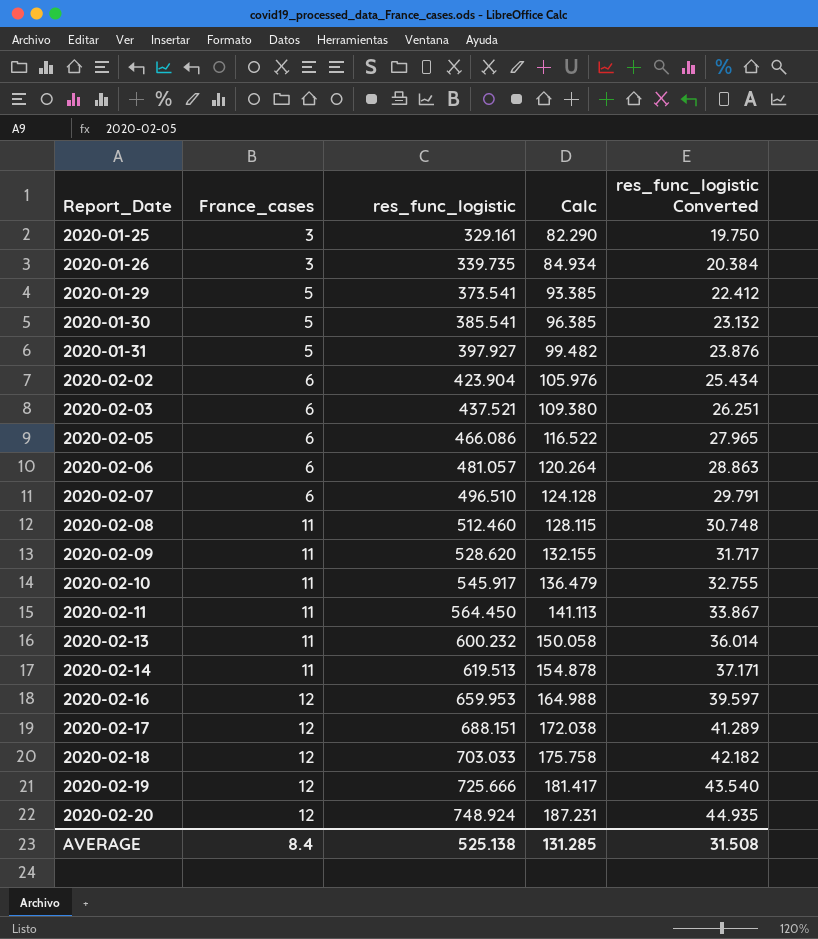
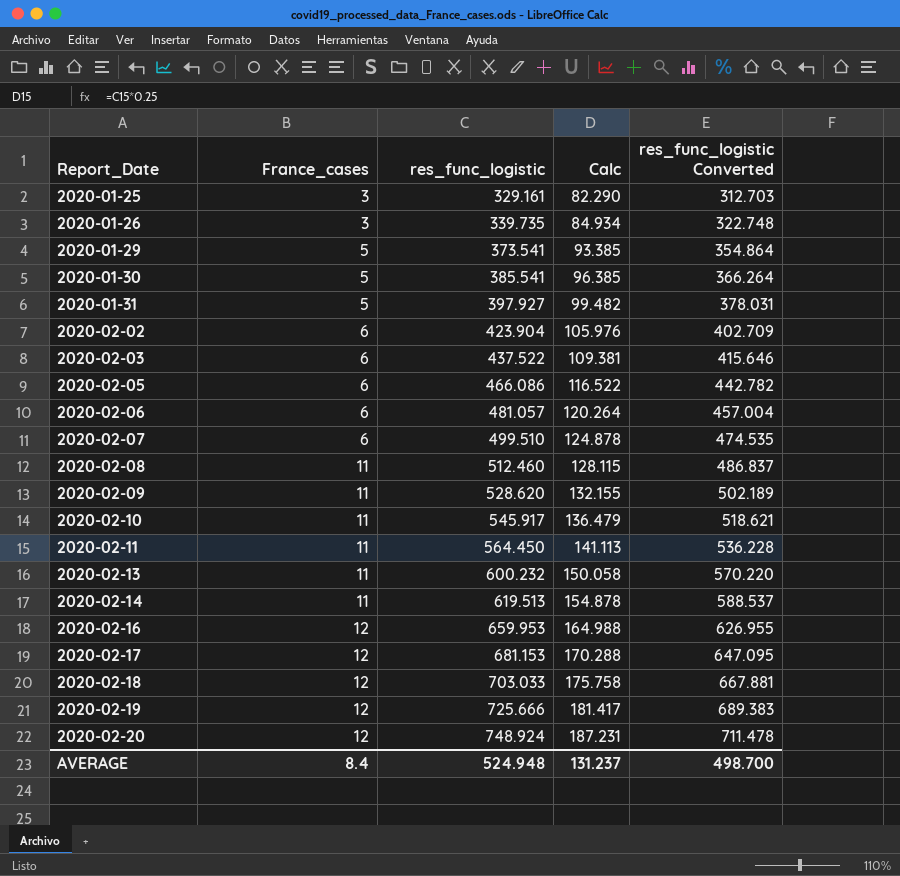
column res_func_logistic Converted | formula: [res_func_logistic] * 0.06 -> [res_func_logistic] * 0.95
2020-02-03 | res_func_logistic: 437.521 -> 437.522
2020-02-03 | Calc: 109.380 -> 109.381
2020-02-07 | res_func_logistic: 496.510 -> 499.510
2020-02-07 | Calc: 124.128 -> 124.878
2020-02-17 | res_func_logistic: 688.151 -> 681.153
2020-02-17 | Calc: 172.038 -> 170.288
AVERAGE | res_func_logistic: 525.138 -> 524.948
AVERAGE | Calc: 131.285 -> 131.237
AVERAGE | res_func_logistic Converted: 31.508 -> 498.700

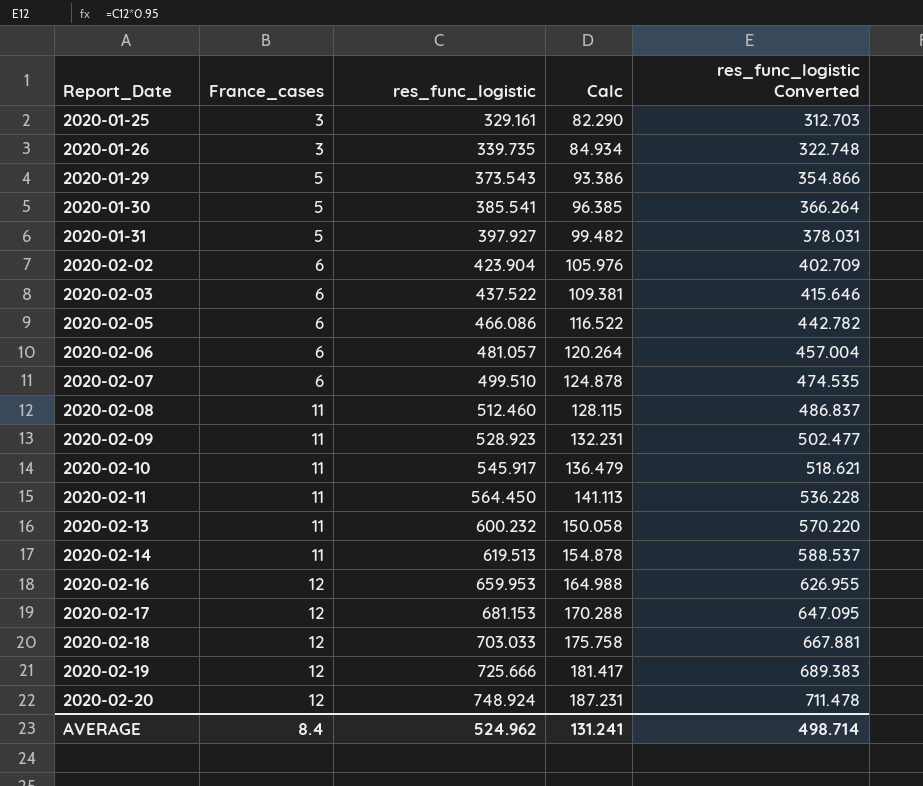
2020-01-29 | res_func_logistic: 373.541 -> 373.543
2020-01-29 | Calc: 93.385 -> 93.386
2020-01-29 | res_func_logistic Converted: 354.864 -> 354.866
2020-02-09 | res_func_logistic: 528.620 -> 528.923
2020-02-09 | Calc: 132.155 -> 132.231
2020-02-09 | res_func_logistic Converted: 502.189 -> 502.477
AVERAGE | res_func_logistic: 524.948 -> 524.962
AVERAGE | Calc: 131.237 -> 131.241
AVERAGE | res_func_logistic Converted: 498.700 -> 498.714

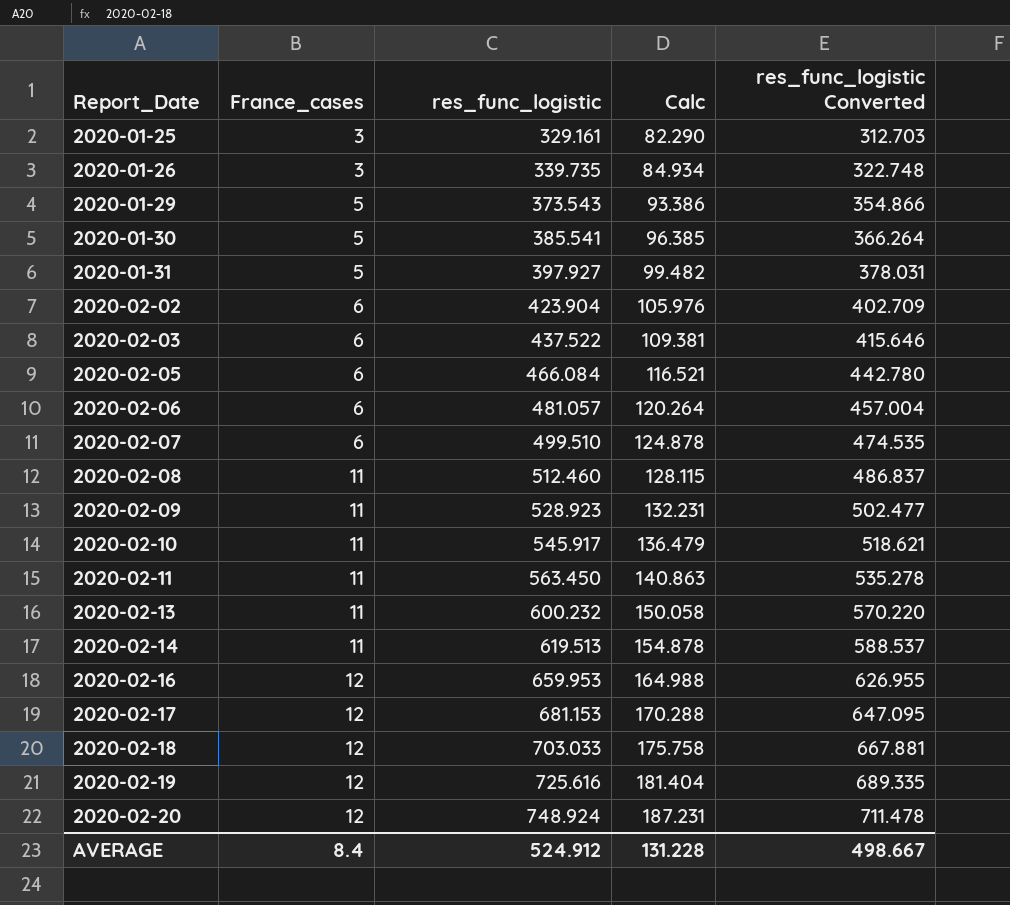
2020-02-05 | res_func_logistic: 466.086 -> 466.084
2020-02-05 | Calc: 116.522 -> 116.521
2020-02-05 | res_func_logistic Converted: 442.782 -> 442.780
2020-02-11 | res_func_logistic: 564.450 -> 563.450
2020-02-11 | Calc: 141.113 -> 140.863
2020-02-11 | res_func_logistic Converted: 536.228 -> 535.278
2020-02-19 | res_func_logistic: 725.666 -> 725.616
2020-02-19 | Calc: 181.417 -> 181.404
2020-02-19 | res_func_logistic Converted: 689.383 -> 689.335
AVERAGE | res_func_logistic: 524.962 -> 524.912
AVERAGE | Calc: 131.241 -> 131.228
AVERAGE | res_func_logistic Converted: 498.714 -> 498.667

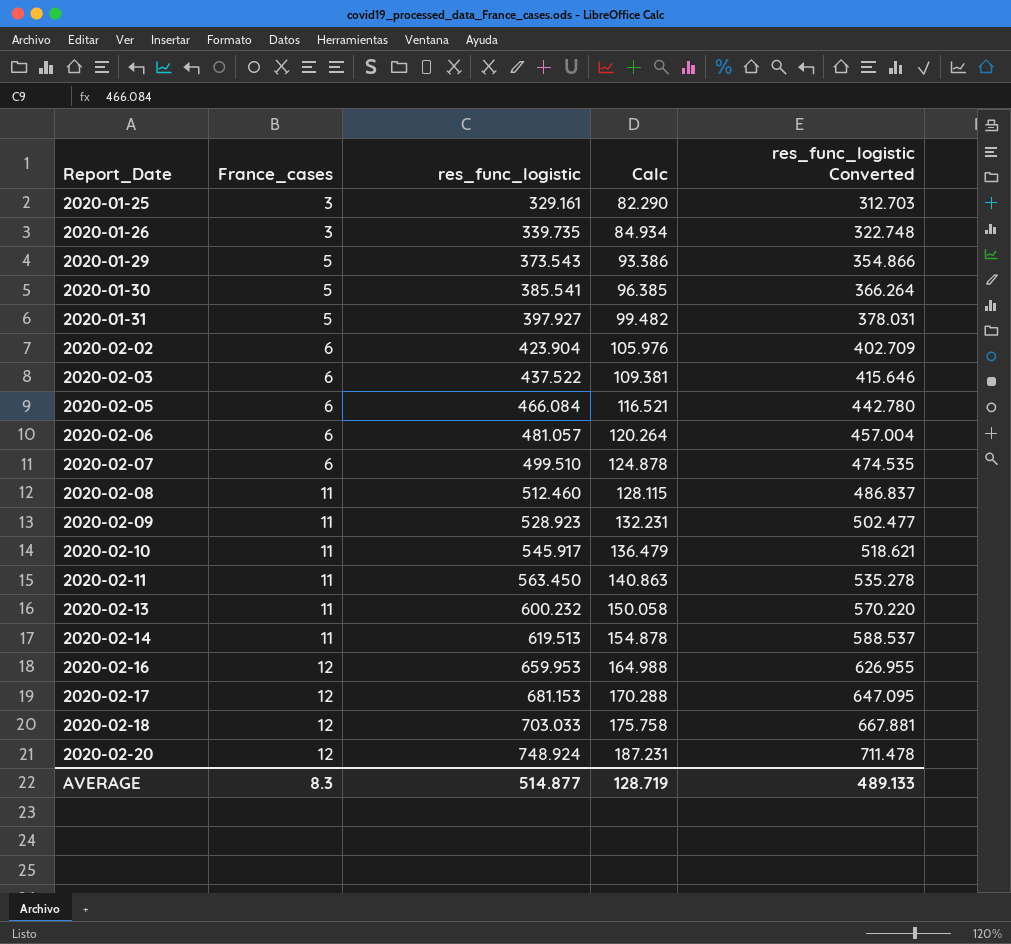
row 2020-02-19: 12 | 725.616 | 181.404 | 689.335 -> none
AVERAGE | France_cases: 8.4 -> 8.3
AVERAGE | res_func_logistic: 524.912 -> 514.877
AVERAGE | Calc: 131.228 -> 128.719
AVERAGE | res_func_logistic Converted: 498.667 -> 489.133

